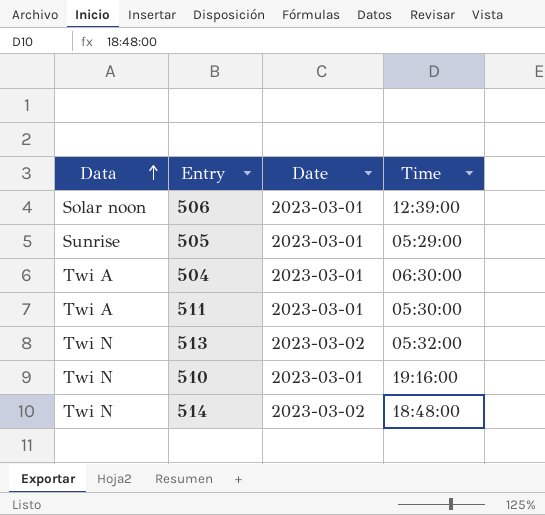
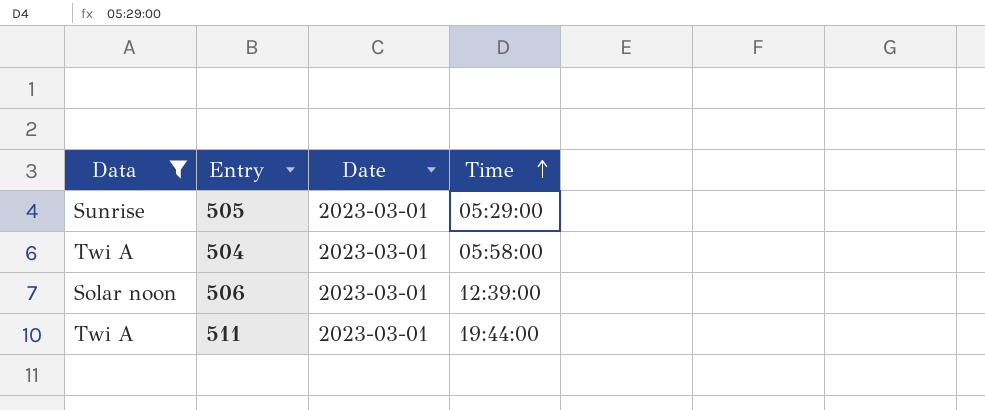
filter: none -> Data != Twi N
row order: Data ascending -> Time ascending
504 | Time: 06:30:00 -> 05:58:00
511 | Time: 05:30:00 -> 19:44:00

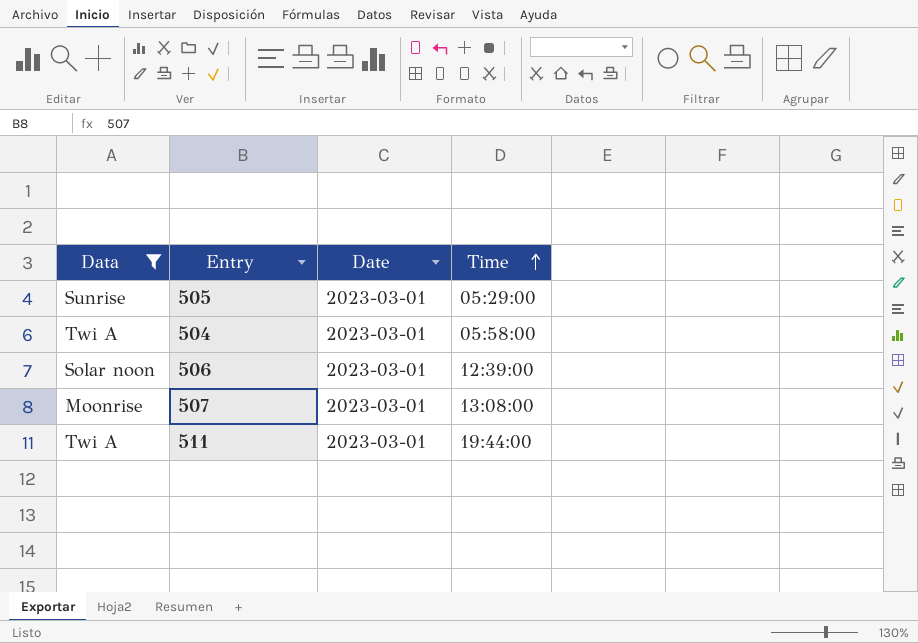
row 507: none -> Moonrise | 2023-03-01 | 13:08:00

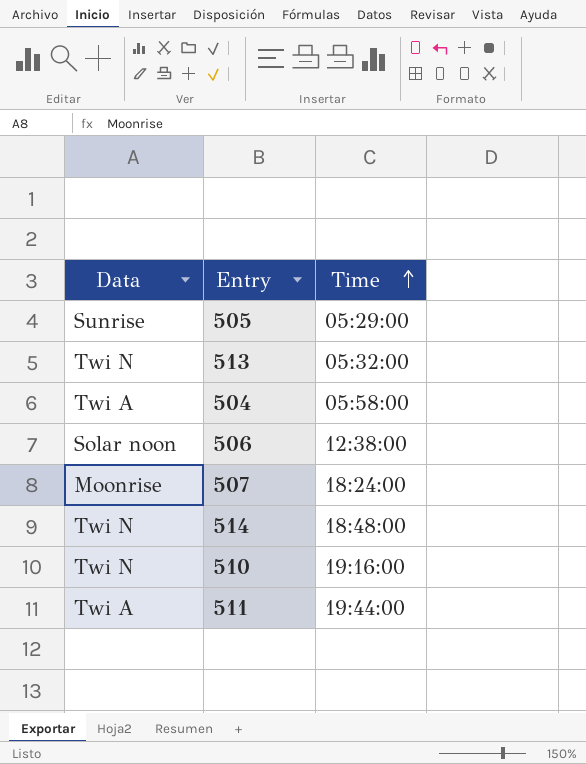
filter: Data != Twi N -> none
column Date | position: 3 -> none
506 | Time: 12:39:00 -> 12:38:00
507 | Time: 13:08:00 -> 18:24:00

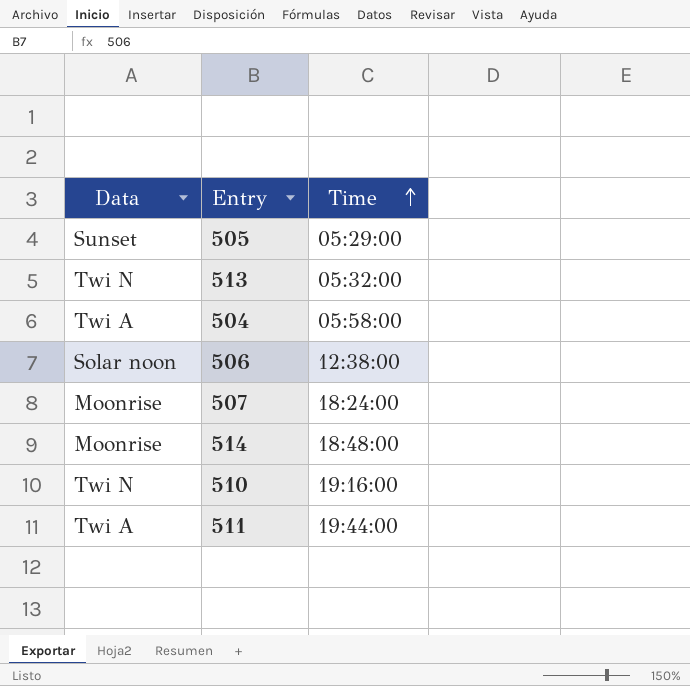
505 | Data: Sunrise -> Sunset
514 | Data: Twi N -> Moonrise

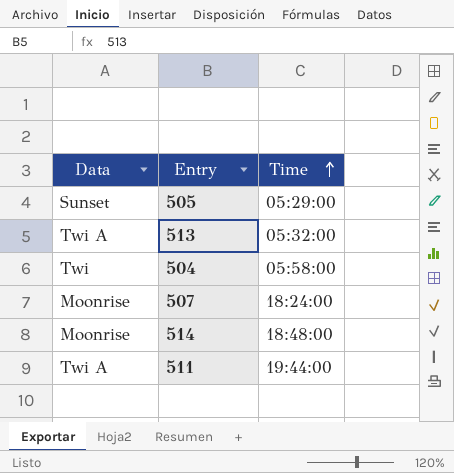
row 506: Solar noon | 12:38:00 -> none
row 510: Twi N | 19:16:00 -> none
513 | Data: Twi N -> Twi A
504 | Data: Twi A -> Twi

